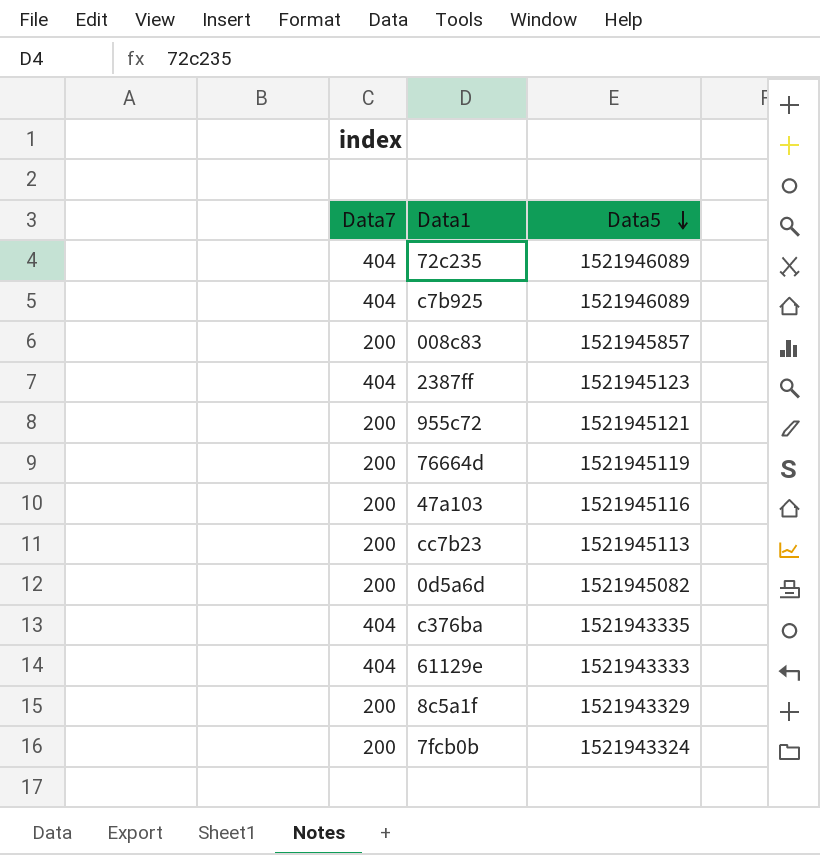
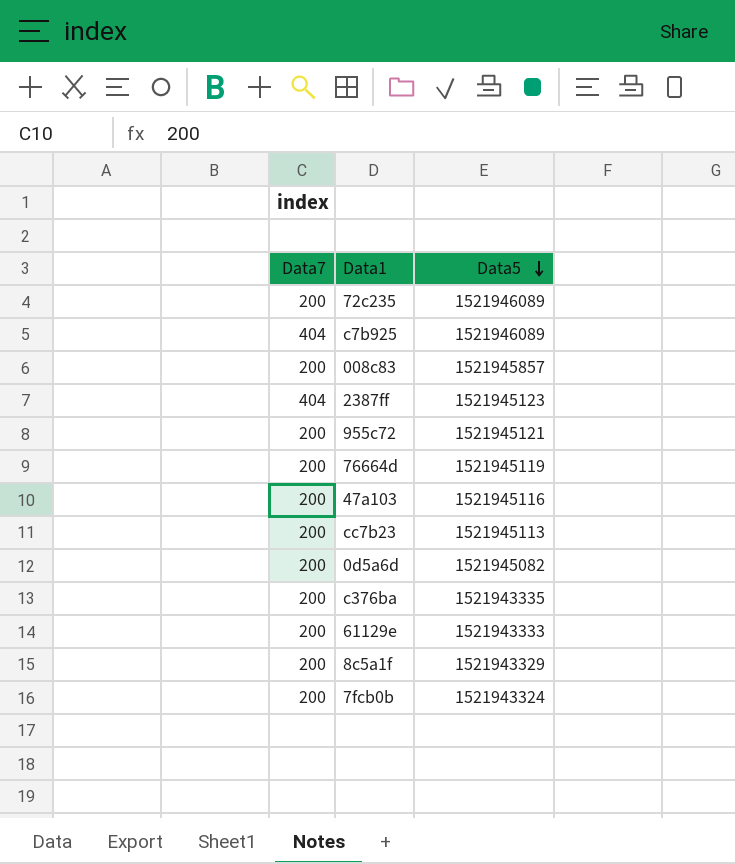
72c235 | Data7: 404 -> 200
c376ba | Data7: 404 -> 200
61129e | Data7: 404 -> 200

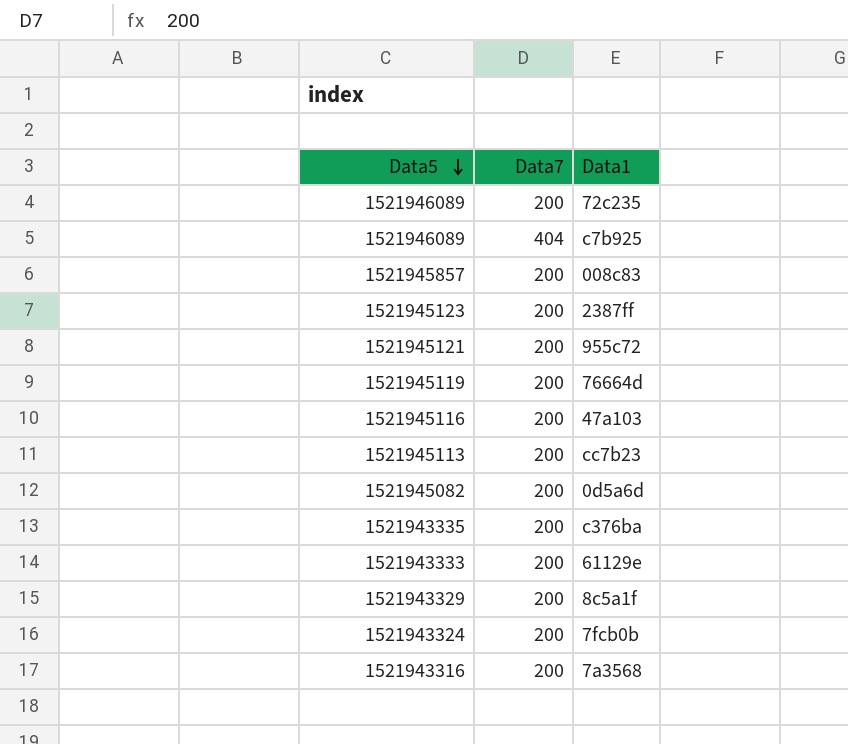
column Data5 | position: 3 -> 1
2387ff | Data7: 404 -> 200
row 7a3568: none -> 1521943316 | 200

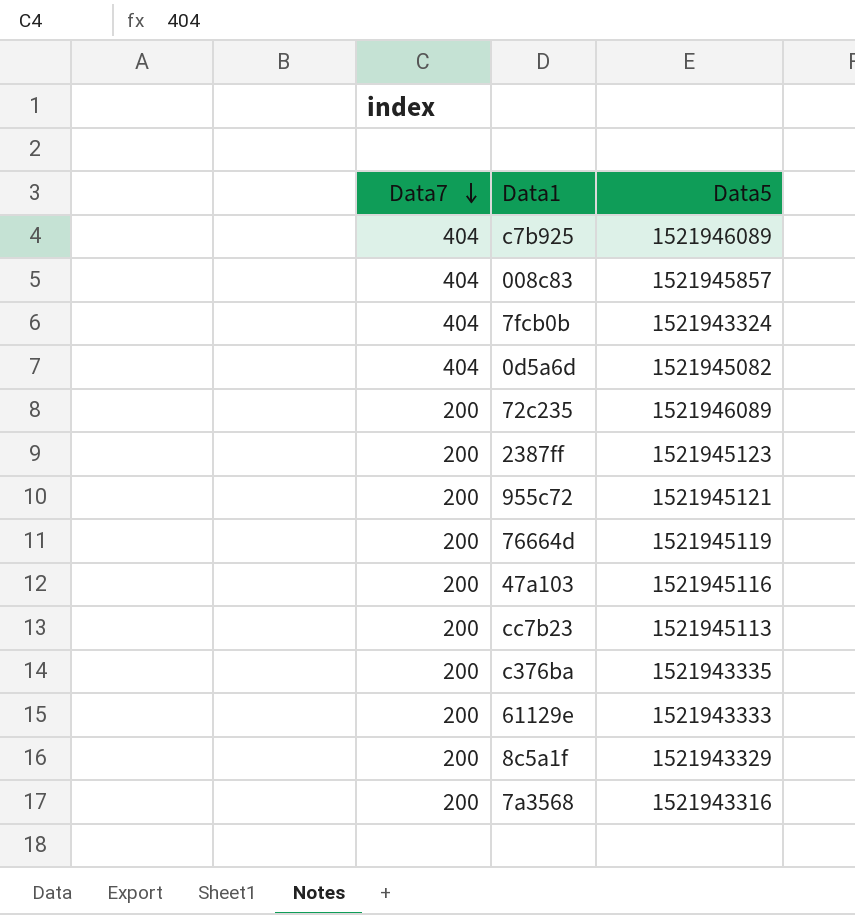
row order: Data5 descending -> Data7 descending
column Data5 | position: 1 -> 3
008c83 | Data7: 200 -> 404
7fcb0b | Data7: 200 -> 404
0d5a6d | Data7: 200 -> 404

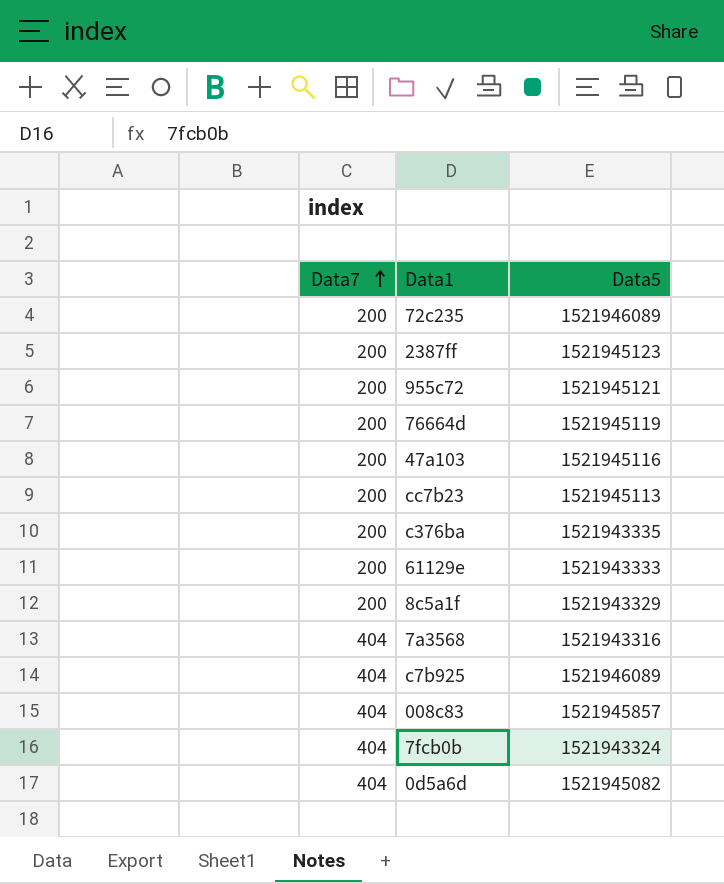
row order: Data7 descending -> Data7 ascending
7a3568 | Data7: 200 -> 404

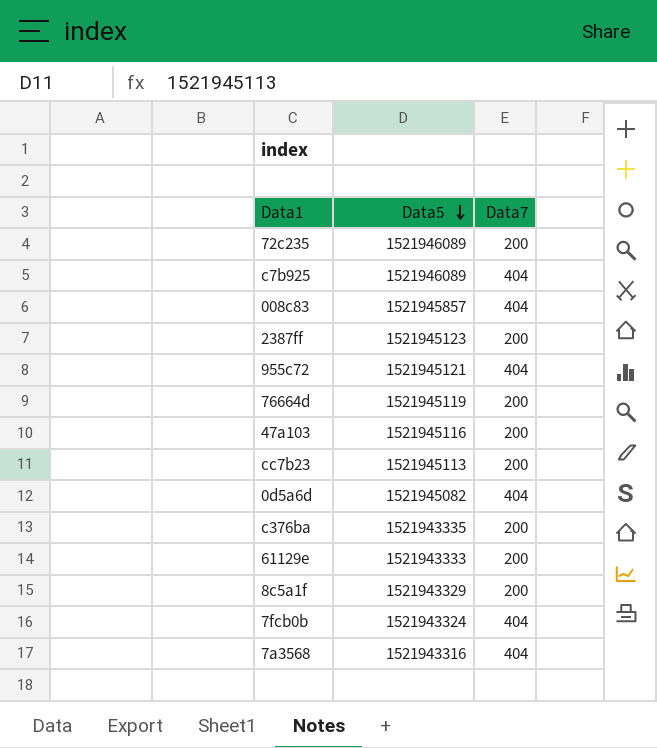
row order: Data7 ascending -> Data5 descending
column Data7 | position: 1 -> 3
955c72 | Data7: 200 -> 404

